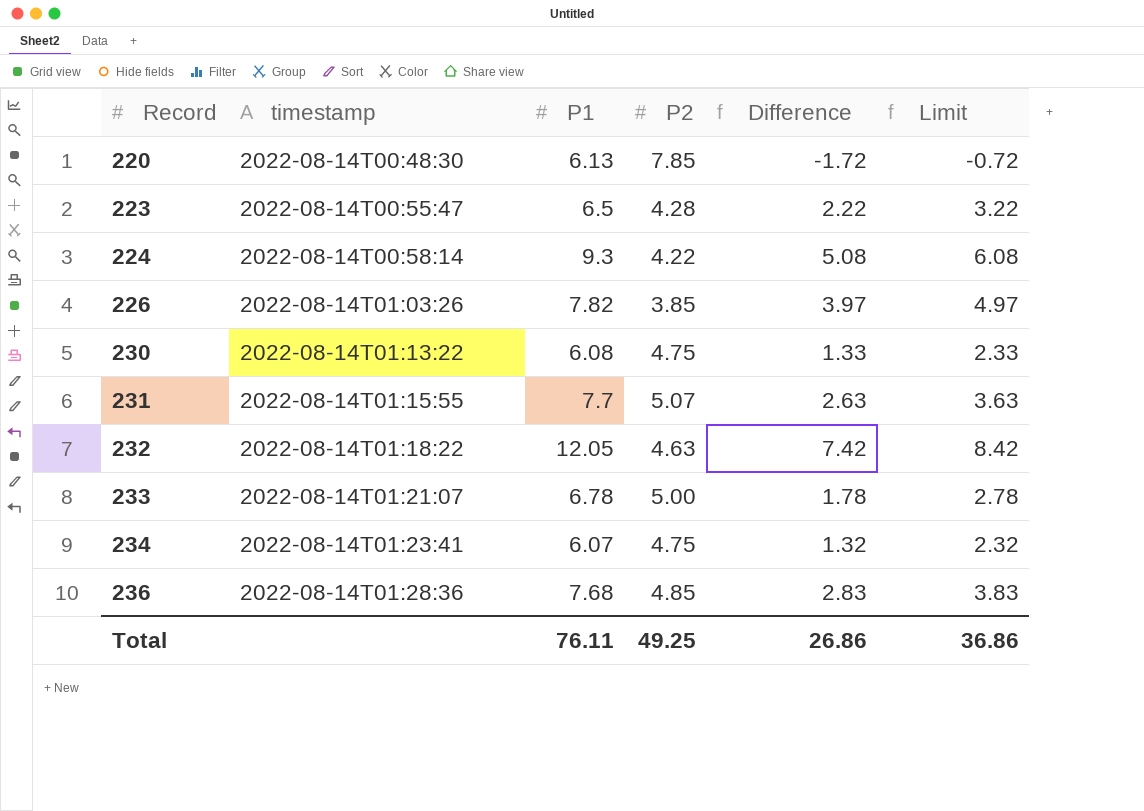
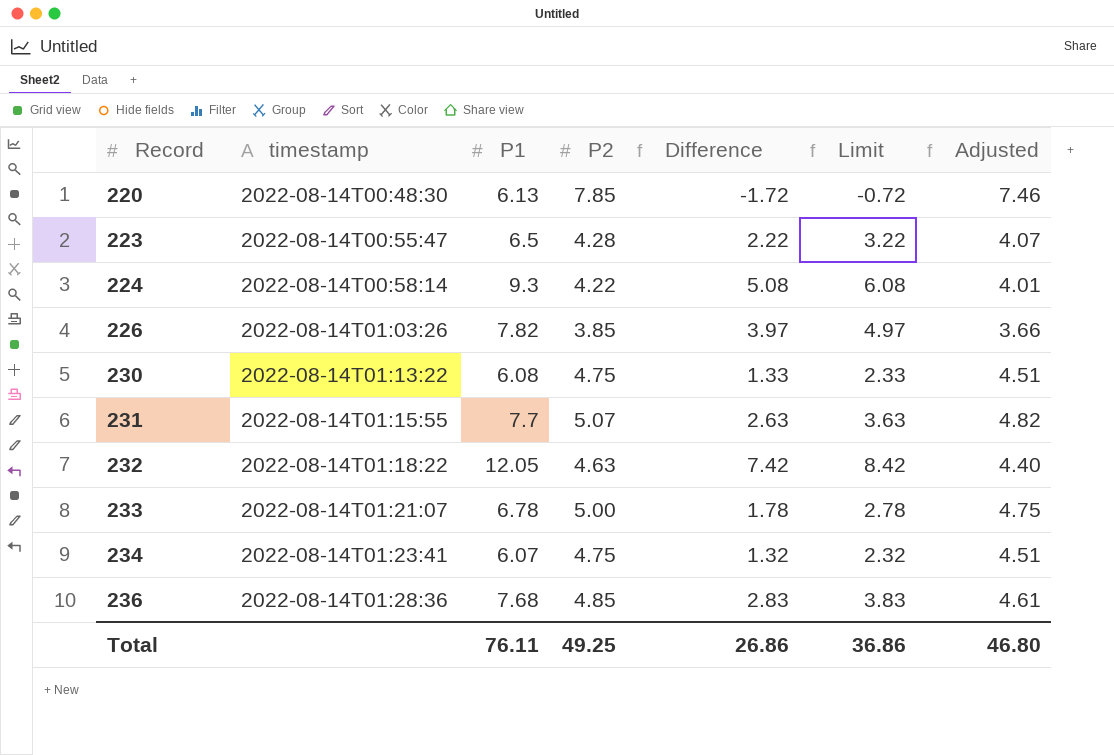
column Adjusted | formula: none -> [P2] * 0.95

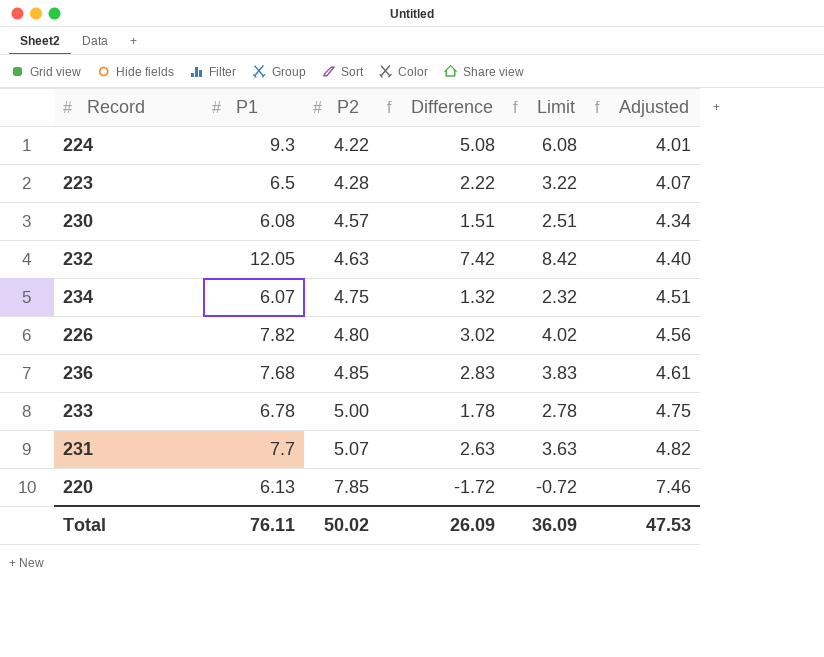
row order: Record ascending -> P2 ascending
column timestamp | position: 2 -> none
230 | P2: 4.75 -> 4.57
230 | Difference: 1.33 -> 1.51
230 | Limit: 2.33 -> 2.51
230 | Adjusted: 4.51 -> 4.34
226 | P2: 3.85 -> 4.80
226 | Difference: 3.97 -> 3.02
226 | Limit: 4.97 -> 4.02
226 | Adjusted: 3.66 -> 4.56
Total | P2: 49.25 -> 50.02
Total | Difference: 26.86 -> 26.09
Total | Limit: 36.86 -> 36.09
Total | Adjusted: 46.80 -> 47.53

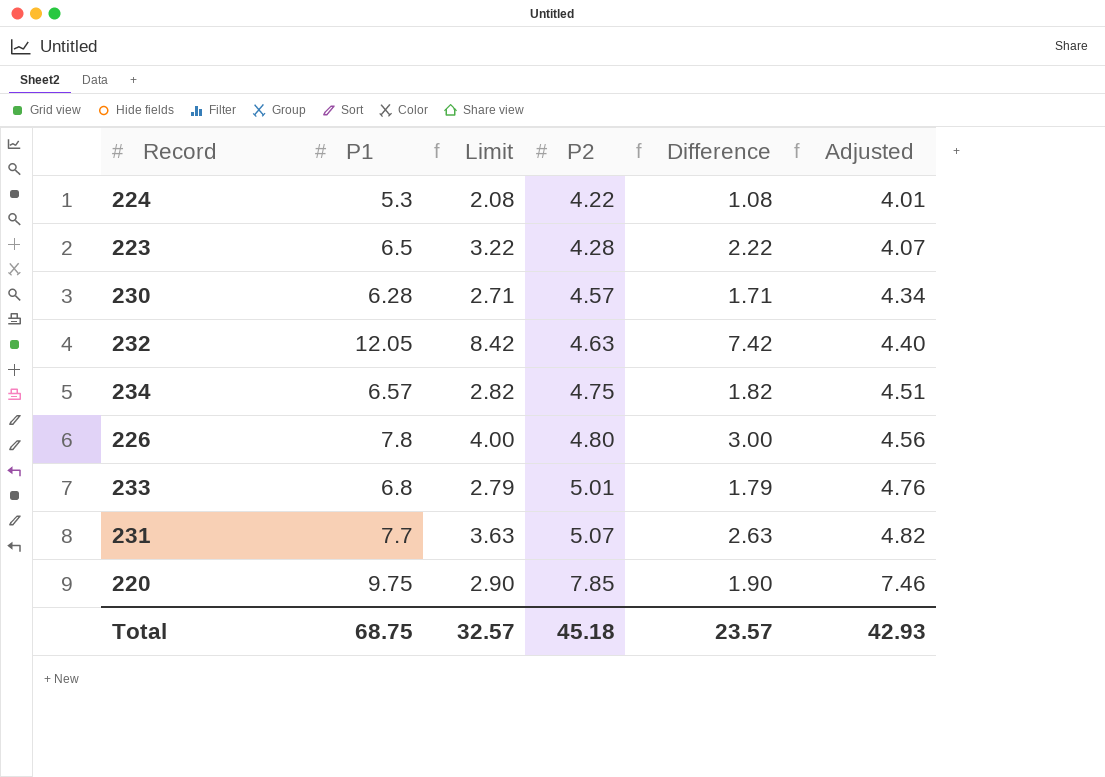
column Limit | position: 5 -> 3
row 236: 7.68 | 4.85 | 2.83 | 3.83 | 4.61 -> none
224 | P1: 9.3 -> 5.3
224 | Limit: 6.08 -> 2.08
224 | Difference: 5.08 -> 1.08
230 | P1: 6.08 -> 6.28
230 | Limit: 2.51 -> 2.71
230 | Difference: 1.51 -> 1.71
234 | P1: 6.07 -> 6.57
234 | Limit: 2.32 -> 2.82
234 | Difference: 1.32 -> 1.82
226 | P1: 7.82 -> 7.8
226 | Limit: 4.02 -> 4.00
226 | Difference: 3.02 -> 3.00
233 | P1: 6.78 -> 6.8
233 | Limit: 2.78 -> 2.79
233 | P2: 5.00 -> 5.01
233 | Difference: 1.78 -> 1.79
233 | Adjusted: 4.75 -> 4.76
220 | P1: 6.13 -> 9.75
220 | Limit: -0.72 -> 2.90
220 | Difference: -1.72 -> 1.90
Total | P1: 76.11 -> 68.75
Total | Limit: 36.09 -> 32.57
Total | P2: 50.02 -> 45.18
Total | Difference: 26.09 -> 23.57
Total | Adjusted: 47.53 -> 42.93

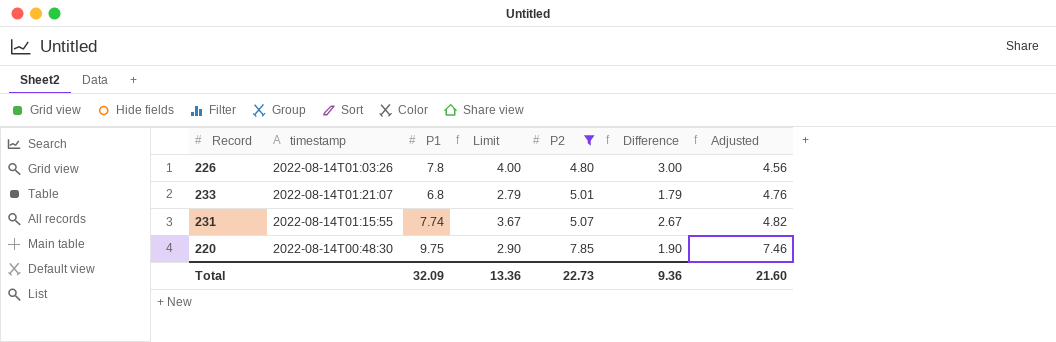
filter: none -> P2 >= 4.80
column timestamp | position: none -> 2
231 | P1: 7.7 -> 7.74
231 | Limit: 3.63 -> 3.67
231 | Difference: 2.63 -> 2.67
Total | P1: 68.75 -> 32.09
Total | Limit: 32.57 -> 13.36
Total | P2: 45.18 -> 22.73
Total | Difference: 23.57 -> 9.36
Total | Adjusted: 42.93 -> 21.60

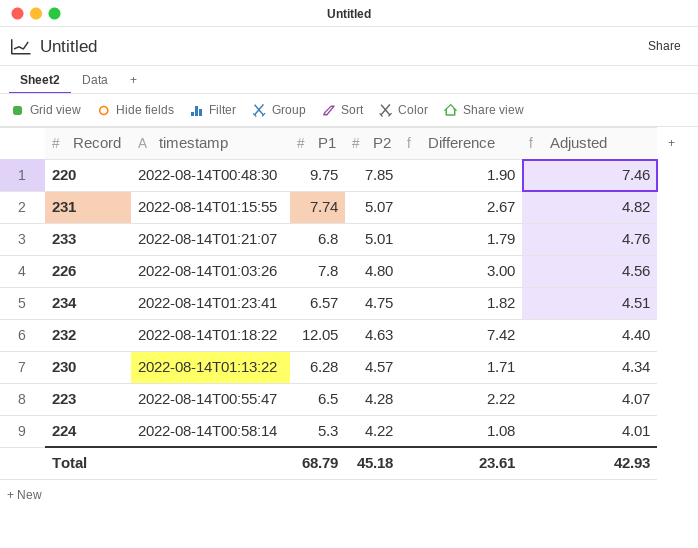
filter: P2 >= 4.80 -> none
row order: P2 ascending -> P2 descending
column Limit | formula: [Difference] + 1 -> none
Total | P1: 32.09 -> 68.79
Total | P2: 22.73 -> 45.18
Total | Difference: 9.36 -> 23.61
Total | Adjusted: 21.60 -> 42.93

